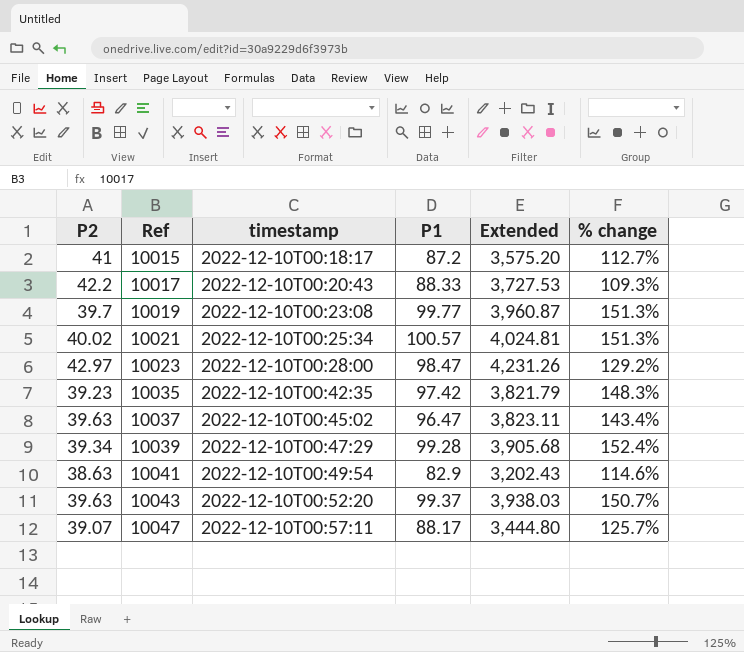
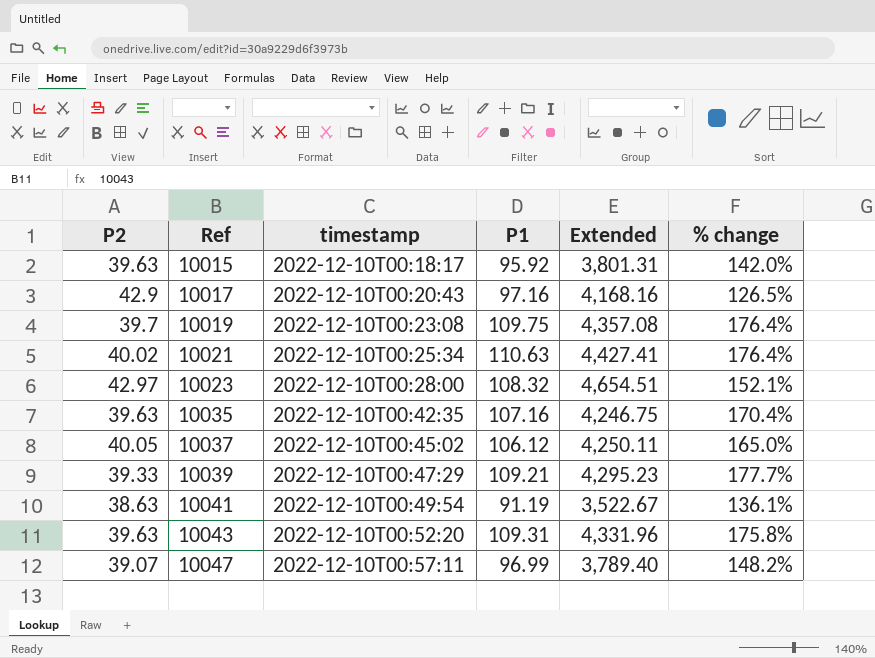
10015 | P2: 41 -> 39.63
10015 | P1: 87.2 -> 95.92
10015 | Extended: 3,575.20 -> 3,801.31
10015 | % change: 112.7% -> 142.0%
10017 | P2: 42.2 -> 42.9
10017 | P1: 88.33 -> 97.16
10017 | Extended: 3,727.53 -> 4,168.16
10017 | % change: 109.3% -> 126.5%
10019 | P1: 99.77 -> 109.75
10019 | Extended: 3,960.87 -> 4,357.08
10019 | % change: 151.3% -> 176.4%
10021 | P1: 100.57 -> 110.63
10021 | Extended: 4,024.81 -> 4,427.41
10021 | % change: 151.3% -> 176.4%
10023 | P1: 98.47 -> 108.32
10023 | Extended: 4,231.26 -> 4,654.51
10023 | % change: 129.2% -> 152.1%
10035 | P2: 39.23 -> 39.63
10035 | P1: 97.42 -> 107.16
10035 | Extended: 3,821.79 -> 4,246.75
10035 | % change: 148.3% -> 170.4%
10037 | P2: 39.63 -> 40.05
10037 | P1: 96.47 -> 106.12
10037 | Extended: 3,823.11 -> 4,250.11
10037 | % change: 143.4% -> 165.0%
10039 | P2: 39.34 -> 39.33
10039 | P1: 99.28 -> 109.21
10039 | Extended: 3,905.68 -> 4,295.23
10039 | % change: 152.4% -> 177.7%
10041 | P1: 82.9 -> 91.19
10041 | Extended: 3,202.43 -> 3,522.67
10041 | % change: 114.6% -> 136.1%
10043 | P1: 99.37 -> 109.31
10043 | Extended: 3,938.03 -> 4,331.96
10043 | % change: 150.7% -> 175.8%
10047 | P1: 88.17 -> 96.99
10047 | Extended: 3,444.80 -> 3,789.40
10047 | % change: 125.7% -> 148.2%

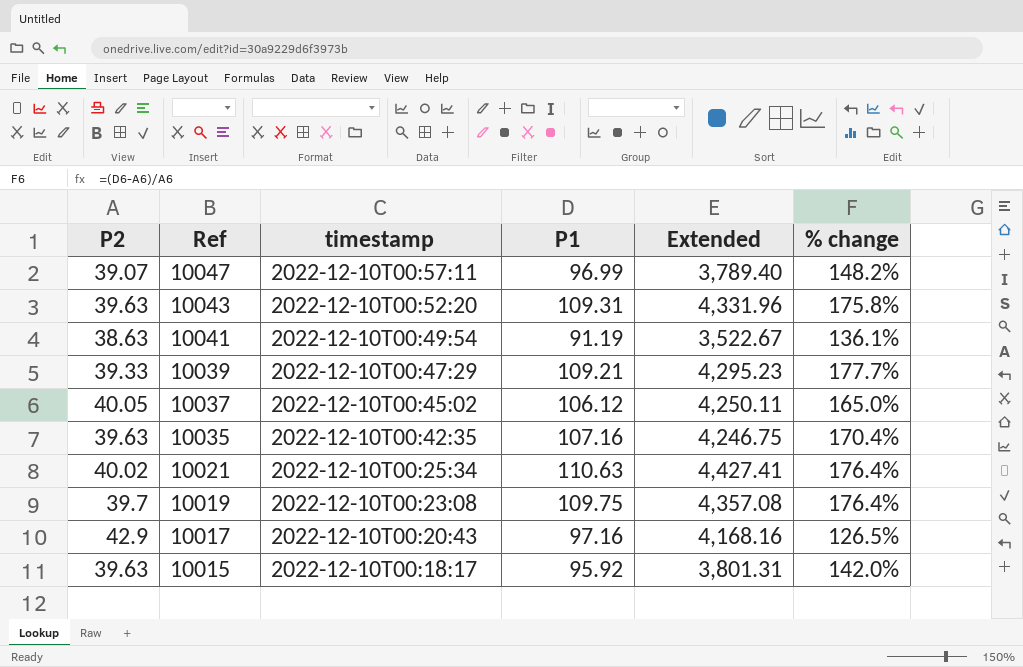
row order: Ref ascending -> Ref descending
row 10023: 42.97 | 2022-12-10T00:28:00 | 108.32 | 4,654.51 | 152.1% -> none

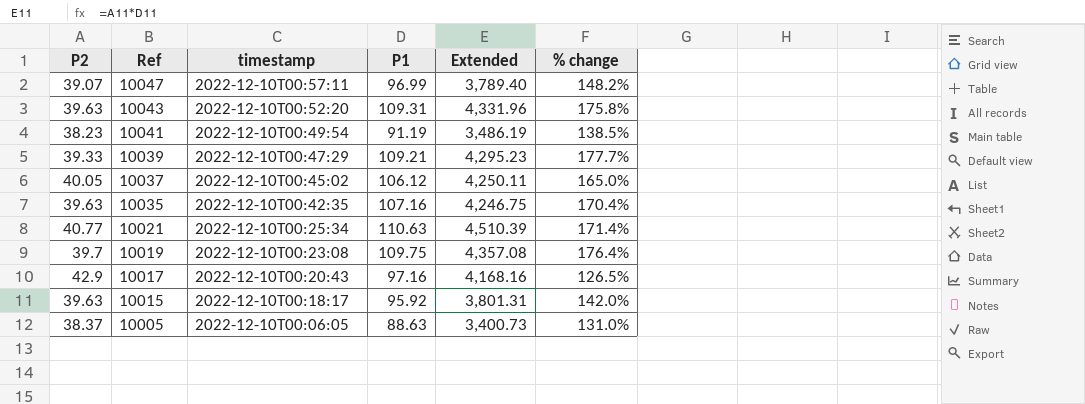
10041 | P2: 38.63 -> 38.23
10041 | Extended: 3,522.67 -> 3,486.19
10041 | % change: 136.1% -> 138.5%
10021 | P2: 40.02 -> 40.77
10021 | Extended: 4,427.41 -> 4,510.39
10021 | % change: 176.4% -> 171.4%
row 10005: none -> 38.37 | 2022-12-10T00:06:05 | 88.63 | 3,400.73 | 131.0%

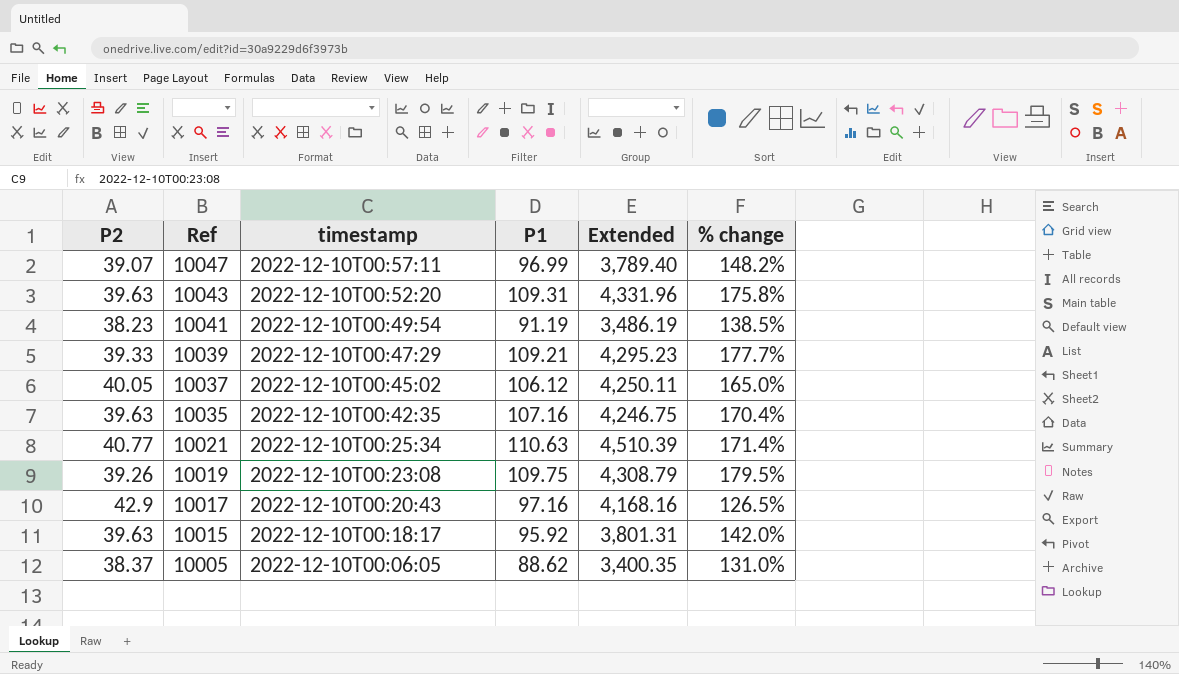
10019 | P2: 39.7 -> 39.26
10019 | Extended: 4,357.08 -> 4,308.79
10019 | % change: 176.4% -> 179.5%
10005 | P1: 88.63 -> 88.62
10005 | Extended: 3,400.73 -> 3,400.35

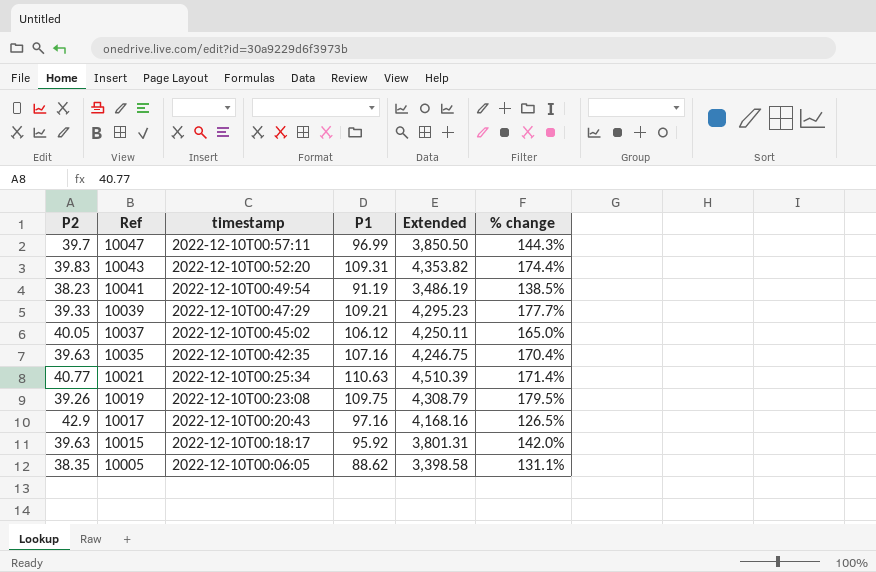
10047 | P2: 39.07 -> 39.7
10047 | Extended: 3,789.40 -> 3,850.50
10047 | % change: 148.2% -> 144.3%
10043 | P2: 39.63 -> 39.83
10043 | Extended: 4,331.96 -> 4,353.82
10043 | % change: 175.8% -> 174.4%
10005 | P2: 38.37 -> 38.35
10005 | Extended: 3,400.35 -> 3,398.58
10005 | % change: 131.0% -> 131.1%

